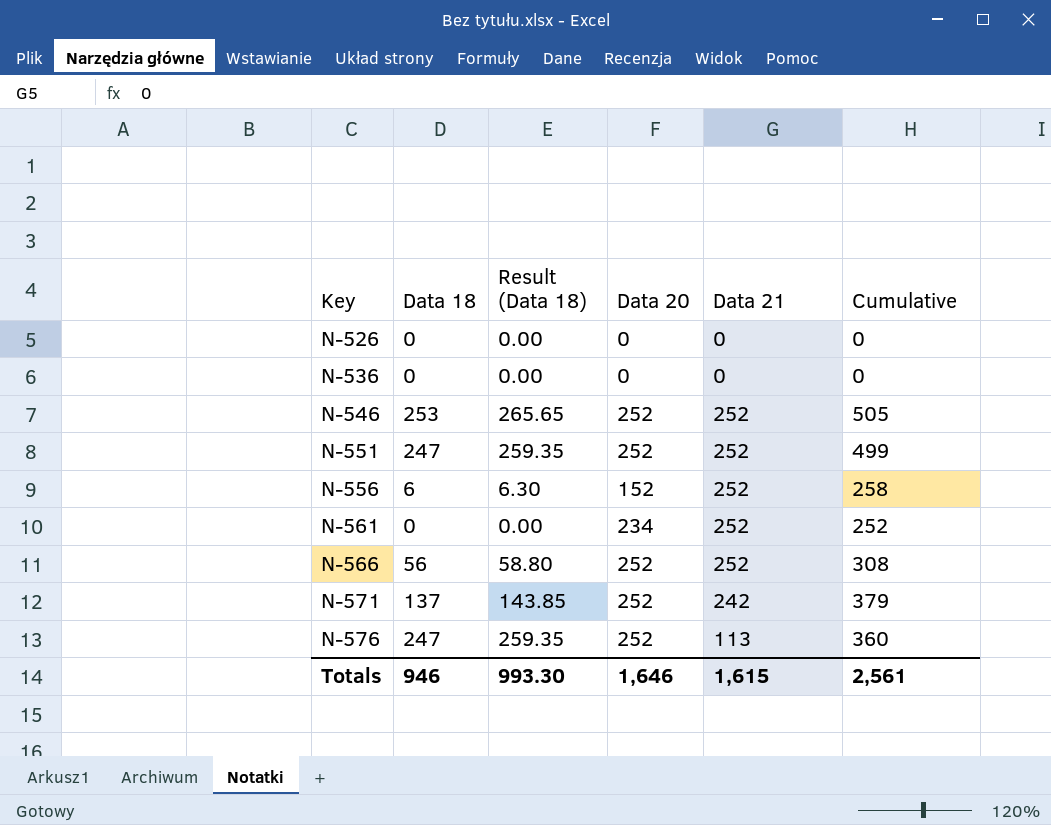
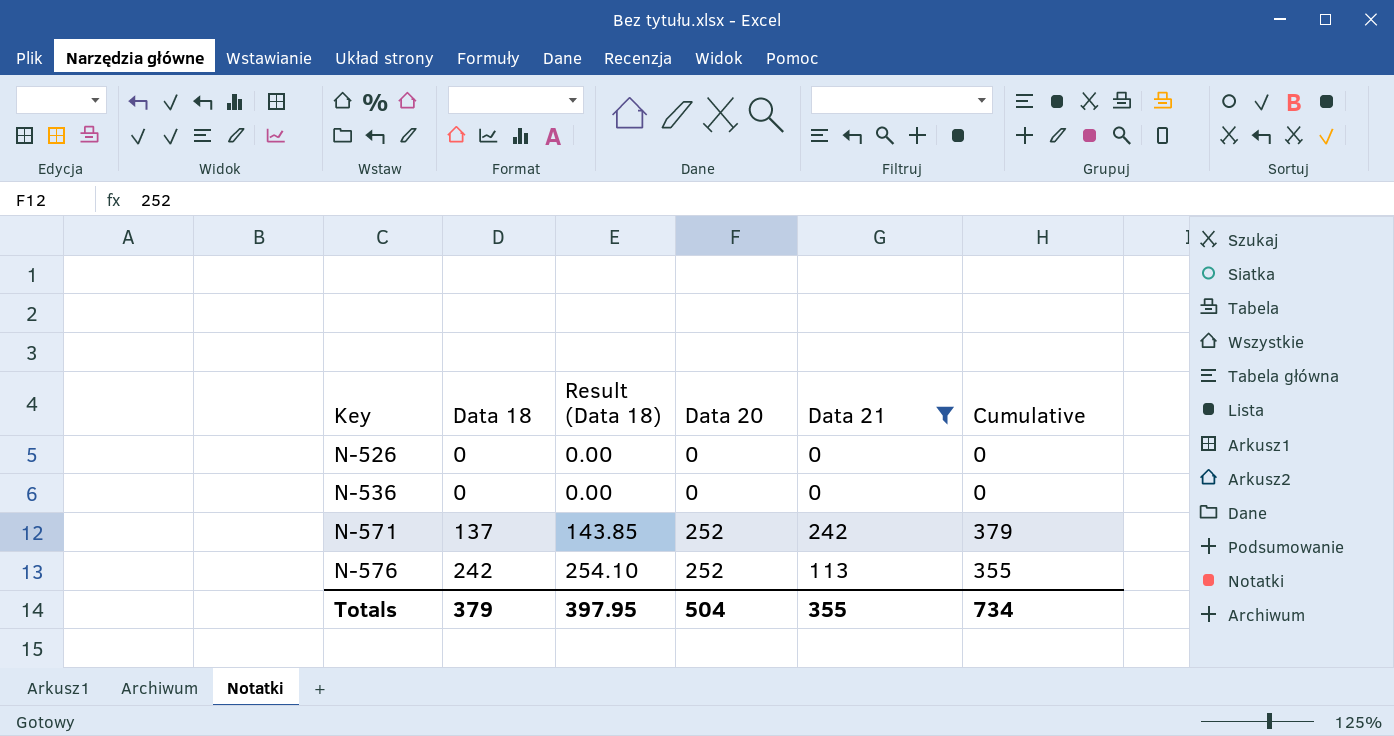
filter: none -> Data 21 != 252
N-576 | Data 18: 247 -> 242
N-576 | Result (Data 18): 259.35 -> 254.10
N-576 | Cumulative: 360 -> 355
Totals | Data 18: 946 -> 379
Totals | Result (Data 18): 993.30 -> 397.95
Totals | Data 20: 1,646 -> 504
Totals | Data 21: 1,615 -> 355
Totals | Cumulative: 2,561 -> 734

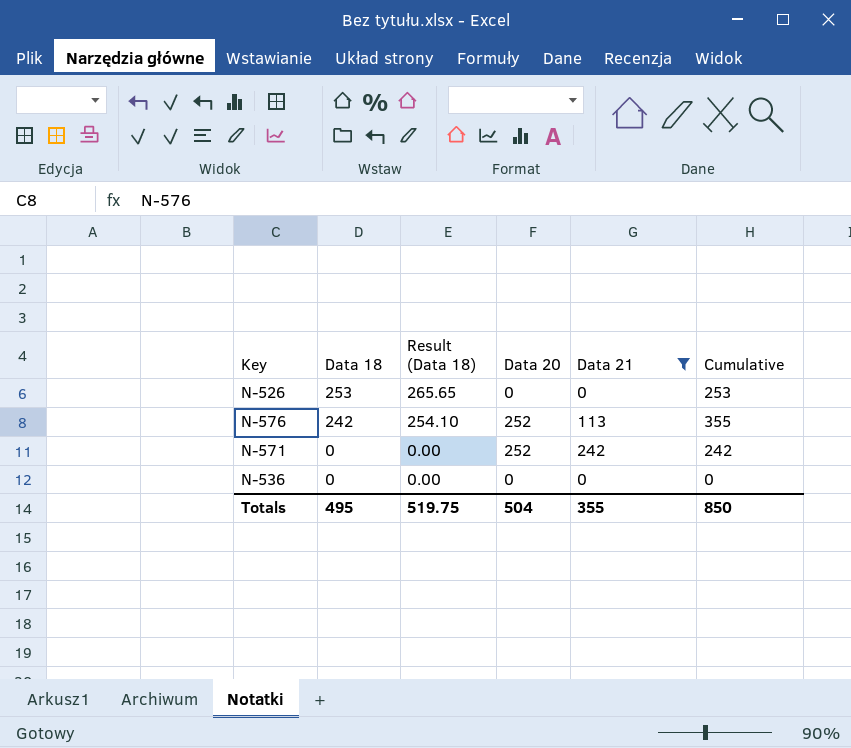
row order: Key ascending -> Data 18 descending
N-526 | Data 18: 0 -> 253
N-526 | Result (Data 18): 0.00 -> 265.65
N-526 | Cumulative: 0 -> 253
N-571 | Data 18: 137 -> 0
N-571 | Result (Data 18): 143.85 -> 0.00
N-571 | Cumulative: 379 -> 242
Totals | Data 18: 379 -> 495
Totals | Result (Data 18): 397.95 -> 519.75
Totals | Cumulative: 734 -> 850

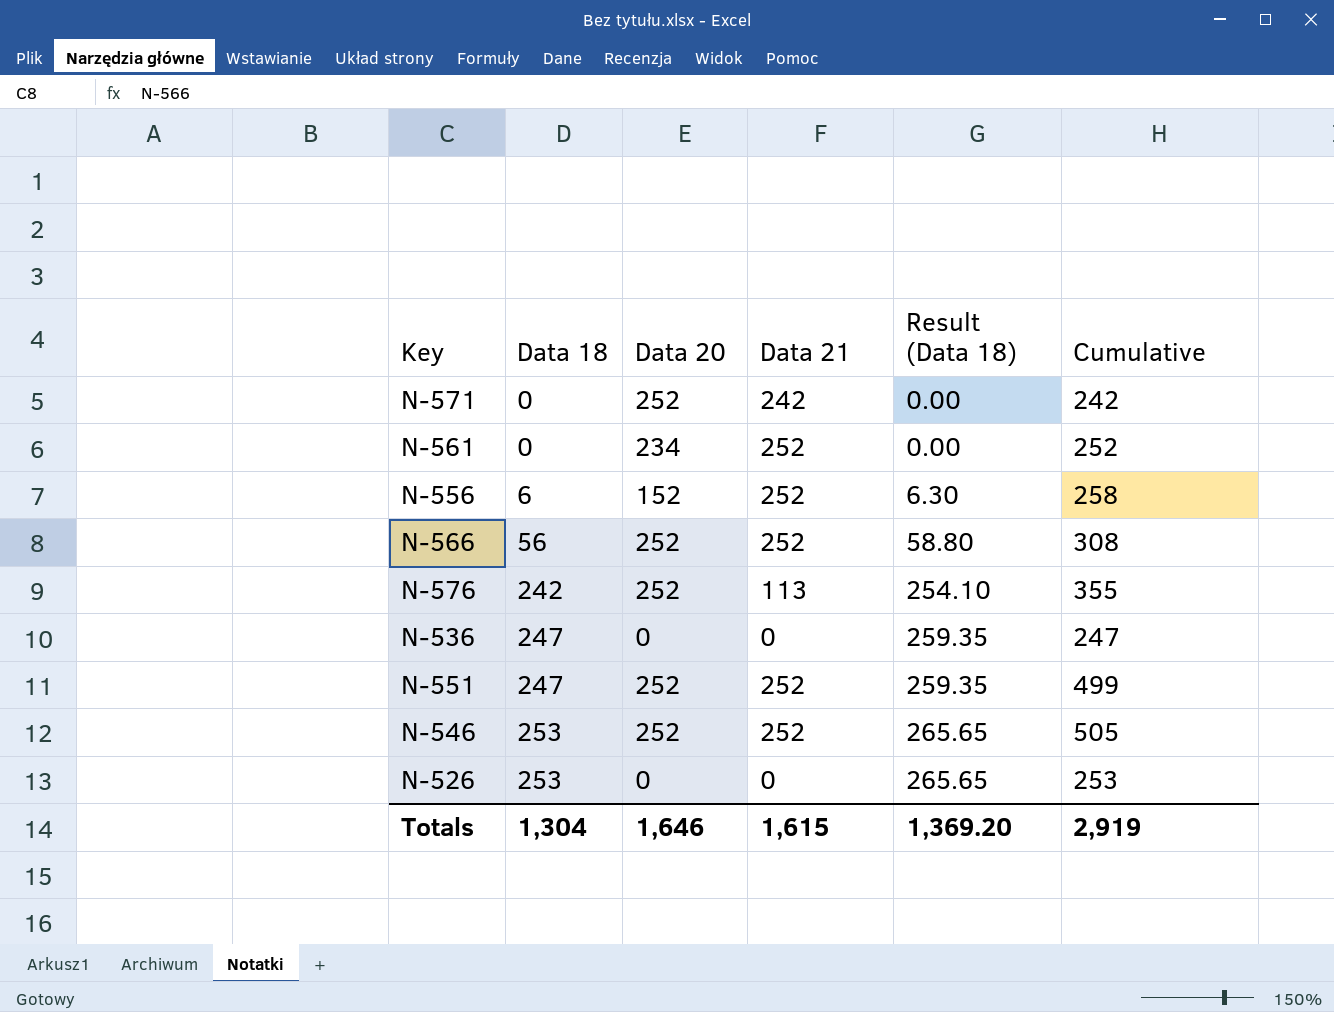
filter: Data 21 != 252 -> none
row order: Data 18 descending -> Data 18 ascending
column Result (Data 18) | position: 3 -> 5
N-536 | Data 18: 0 -> 247
N-536 | Result (Data 18): 0.00 -> 259.35
N-536 | Cumulative: 0 -> 247
Totals | Data 18: 495 -> 1,304
Totals | Data 20: 504 -> 1,646
Totals | Data 21: 355 -> 1,615
Totals | Result (Data 18): 519.75 -> 1,369.20
Totals | Cumulative: 850 -> 2,919

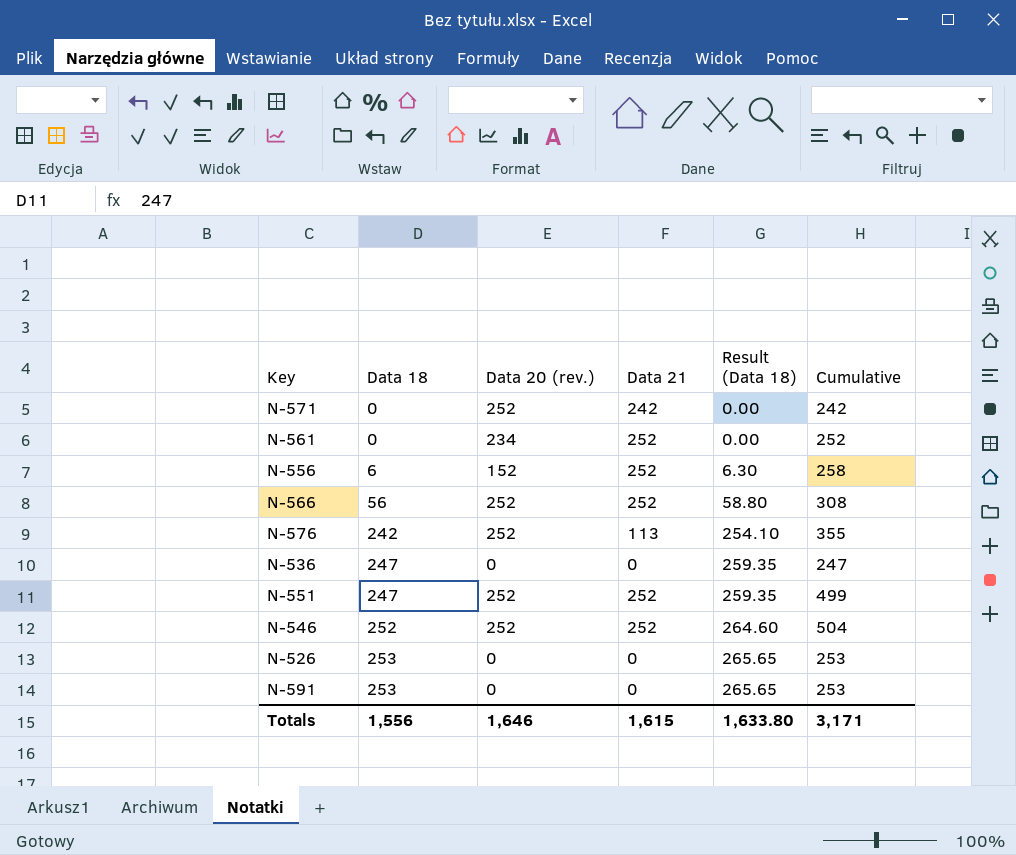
column name: Data 20 -> Data 20 (rev.)
N-546 | Data 18: 253 -> 252
N-546 | Result (Data 18): 265.65 -> 264.60
N-546 | Cumulative: 505 -> 504
row N-591: none -> 253 | 0 | 0 | 265.65 | 253
Totals | Data 18: 1,304 -> 1,556
Totals | Result (Data 18): 1,369.20 -> 1,633.80
Totals | Cumulative: 2,919 -> 3,171

